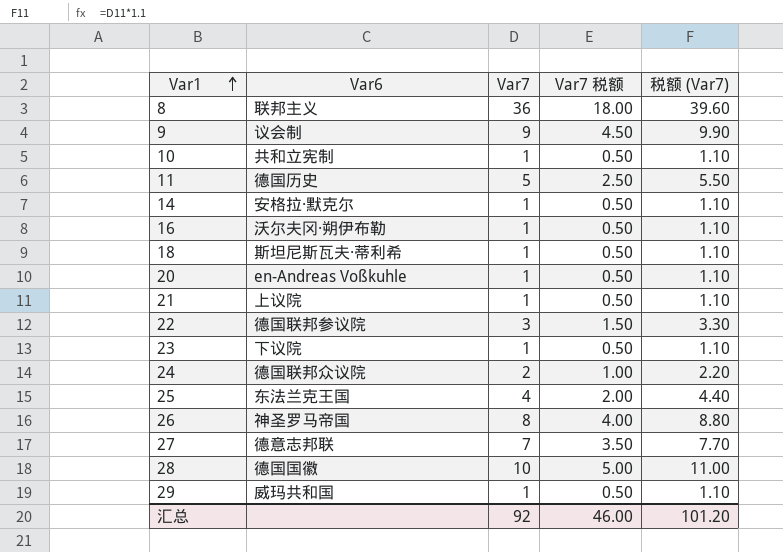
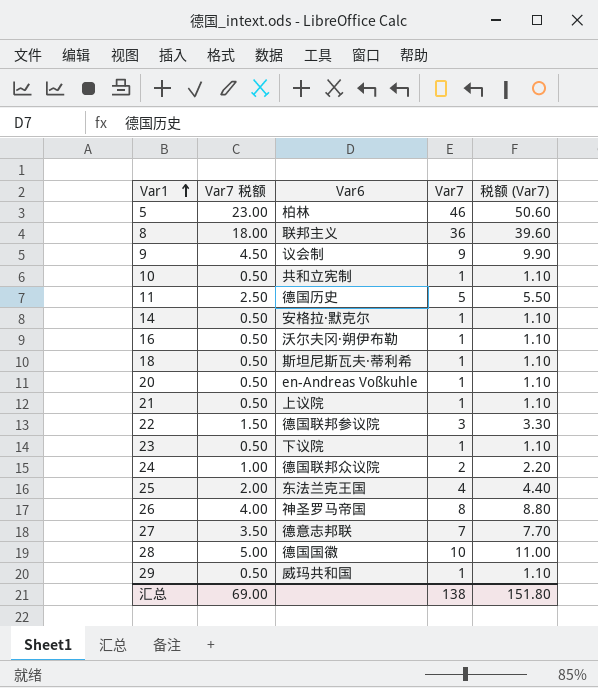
column Var7 税额 | position: 4 -> 2
row 5: none -> 23.00 | 柏林 | 46 | 50.60
汇总 | Var7 税额: 46.00 -> 69.00
汇总 | Var7: 92 -> 138
汇总 | 税额 (Var7): 101.20 -> 151.80

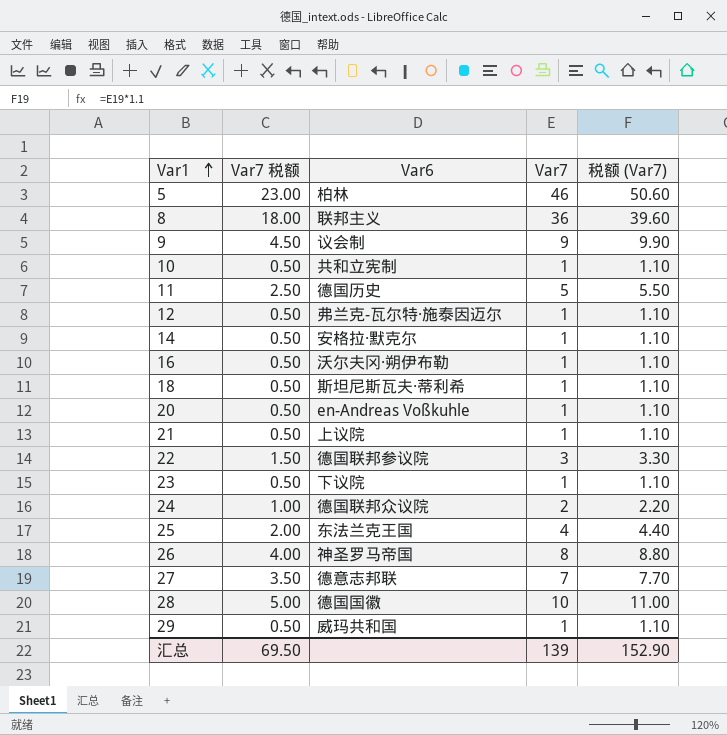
row 12: none -> 0.50 | 弗兰克-瓦尔特·施泰因迈尔 | 1 | 1.10
汇总 | Var7 税额: 69.00 -> 69.50
汇总 | Var7: 138 -> 139
汇总 | 税额 (Var7): 151.80 -> 152.90

